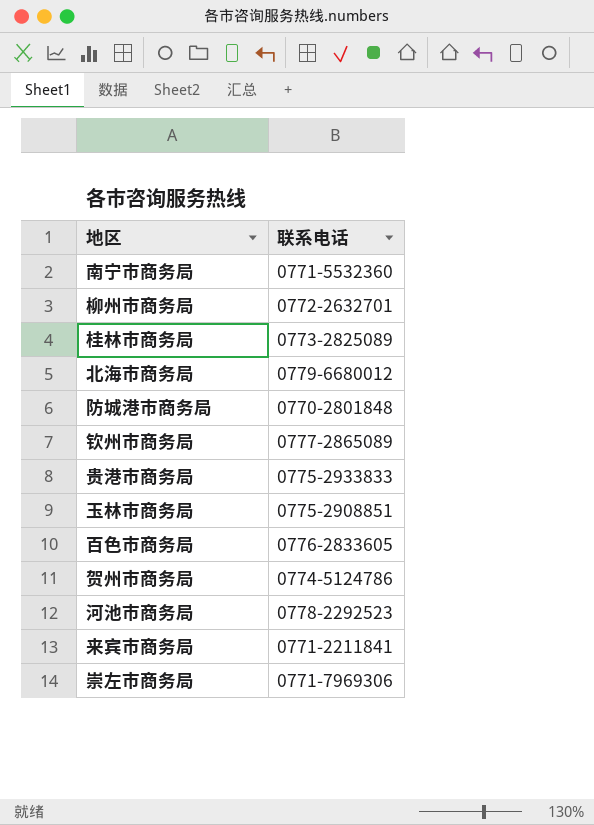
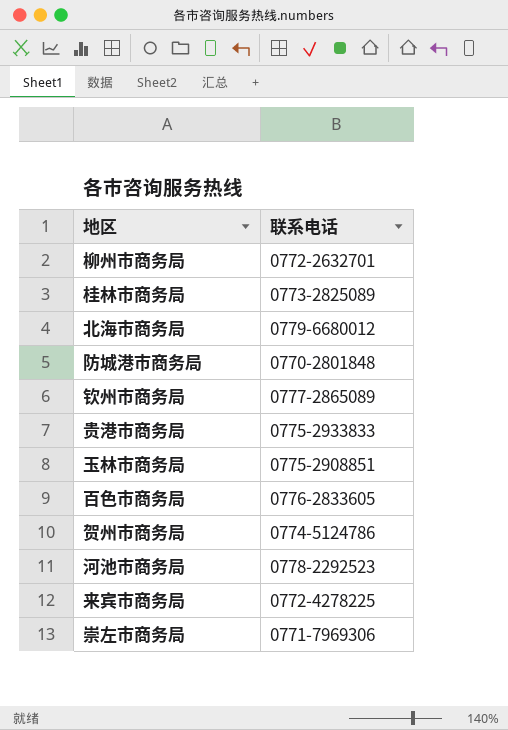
row 南宁市商务局: 0771-5532360 -> none
来宾市商务局 | 联系电话: 0771-2211841 -> 0772-4278225

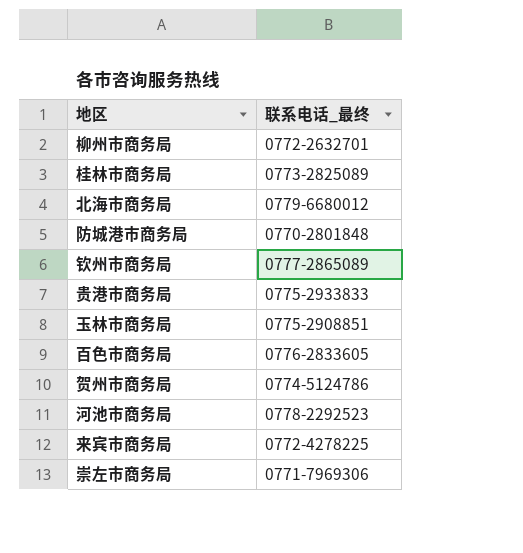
column name: 联系电话 -> 联系电话_最终

